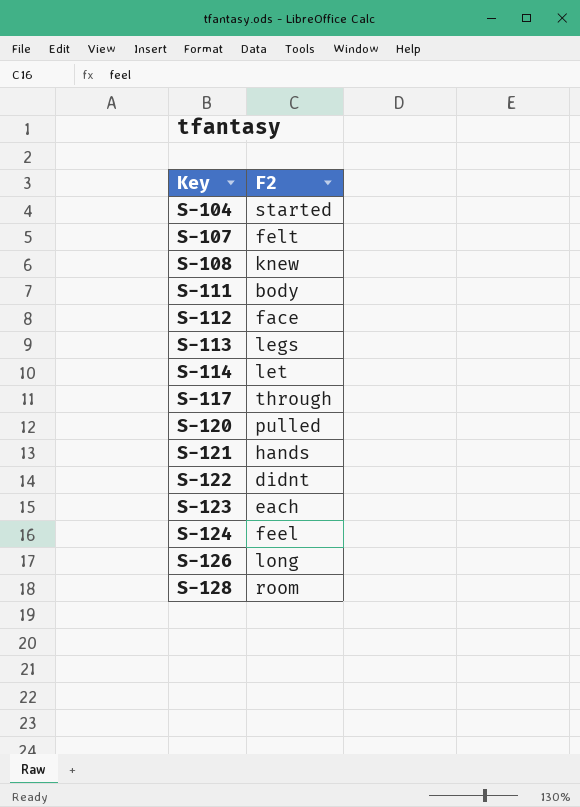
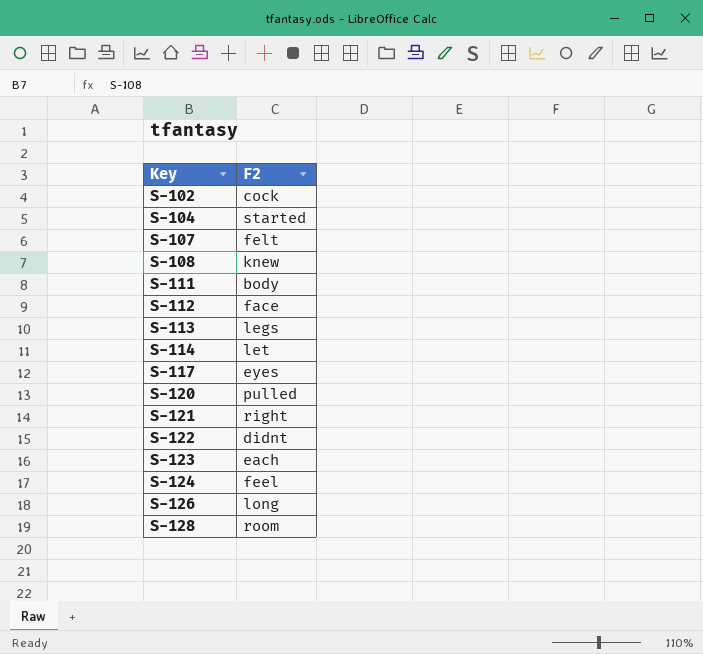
row S-102: none -> cock
S-117 | F2: through -> eyes
S-121 | F2: hands -> right

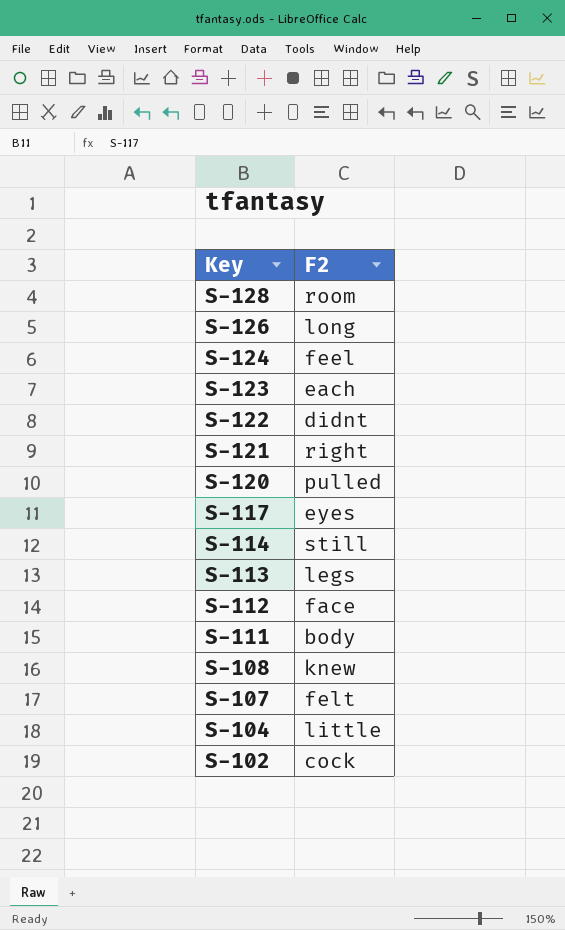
row order: Key ascending -> Key descending
S-114 | F2: let -> still
S-104 | F2: started -> little

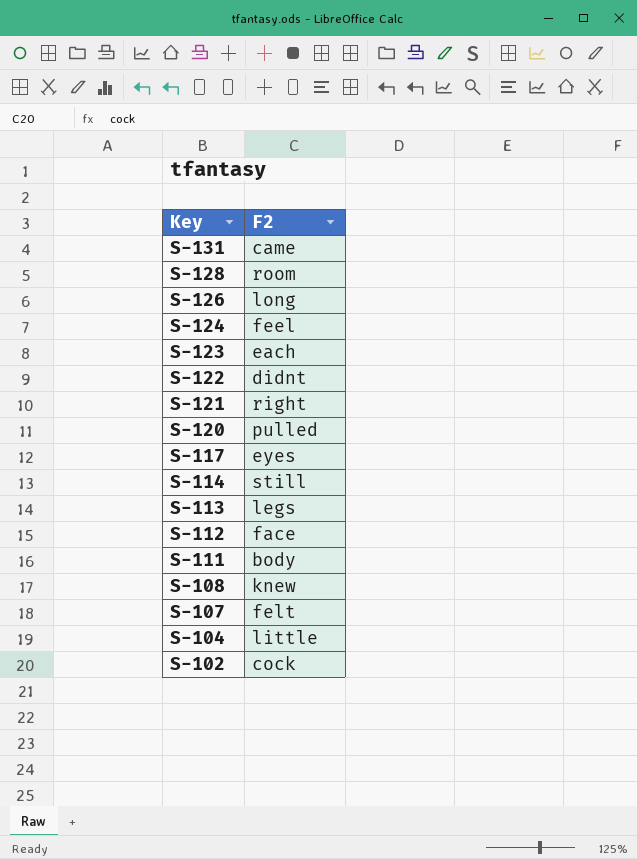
row S-131: none -> came

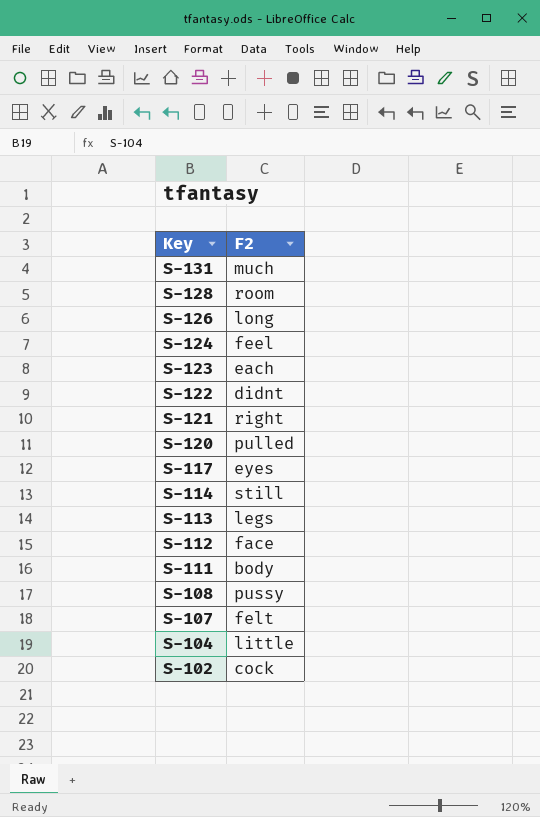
S-131 | F2: came -> much
S-108 | F2: knew -> pussy

